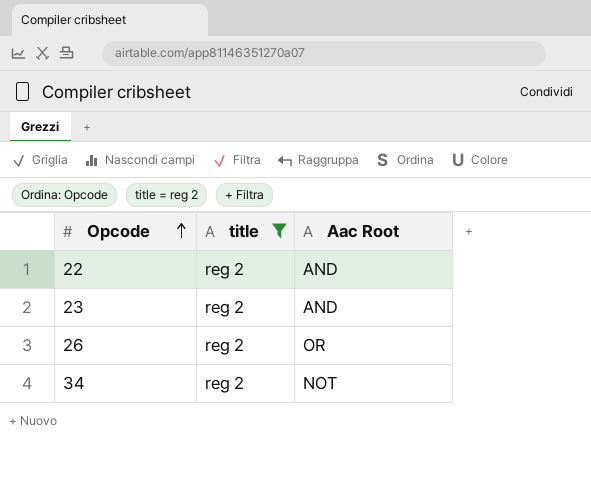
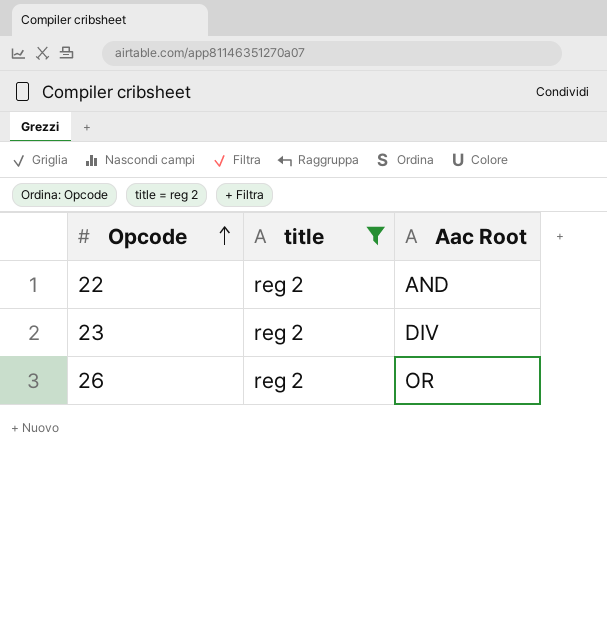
row 34: reg 2 | NOT -> none
23 | Aac Root: AND -> DIV

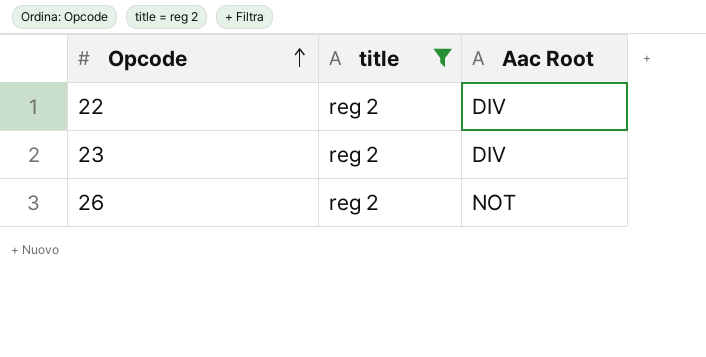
22 | Aac Root: AND -> DIV
26 | Aac Root: OR -> NOT

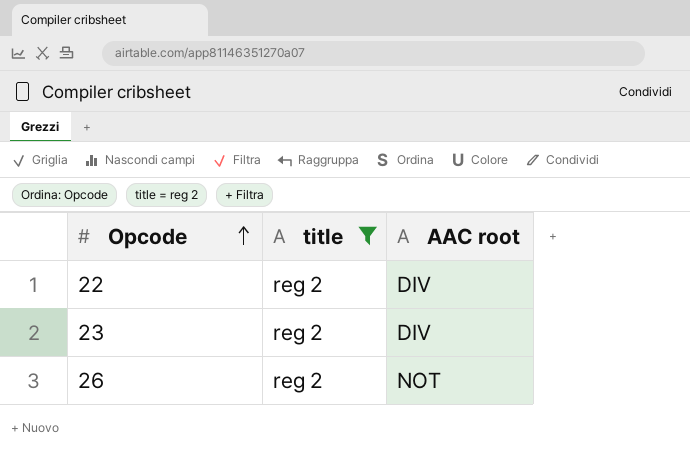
column name: Aac Root -> AAC root

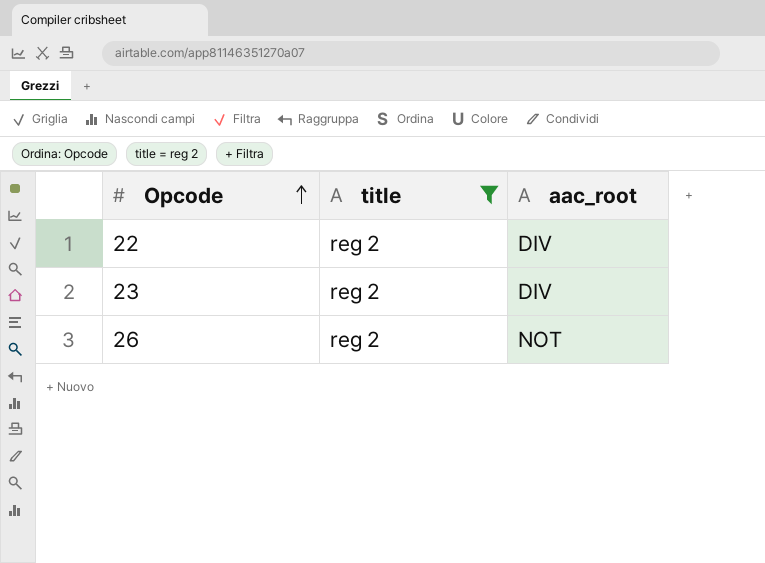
column name: AAC root -> aac_root

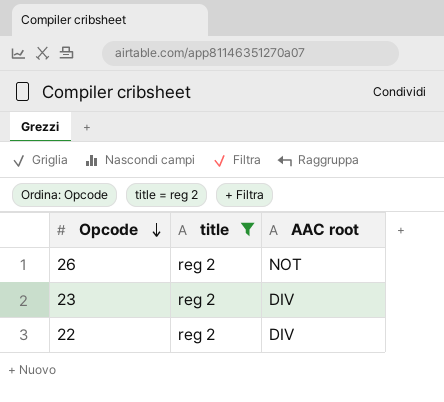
row order: Opcode ascending -> Opcode descending
column name: aac_root -> AAC root

